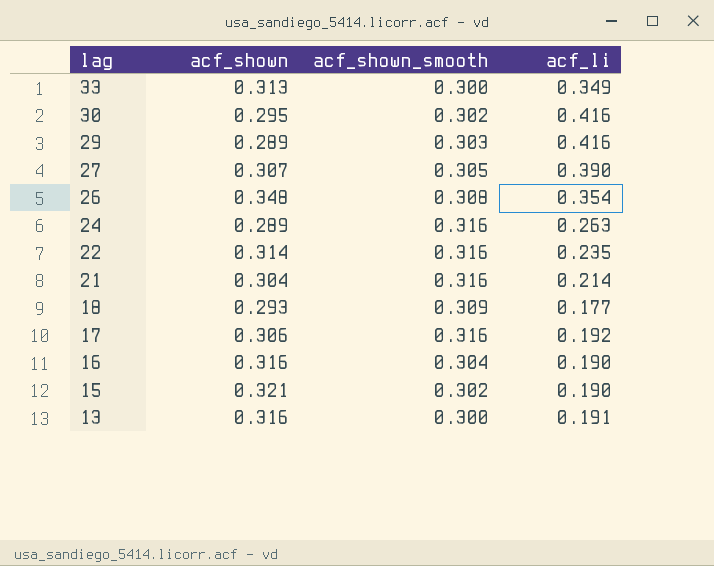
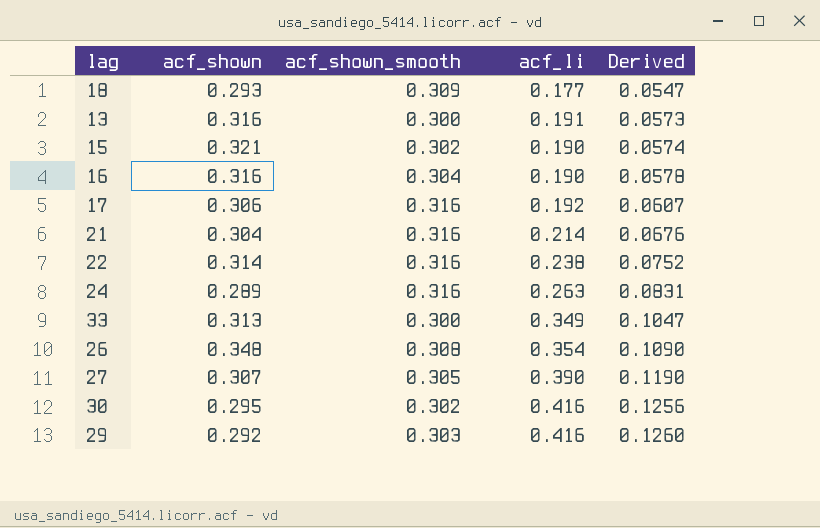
row order: lag descending -> Derived ascending
column Derived | formula: none -> [acf_shown_smooth] * [acf_li]
22 | acf_li: 0.235 -> 0.238
29 | acf_shown: 0.289 -> 0.292

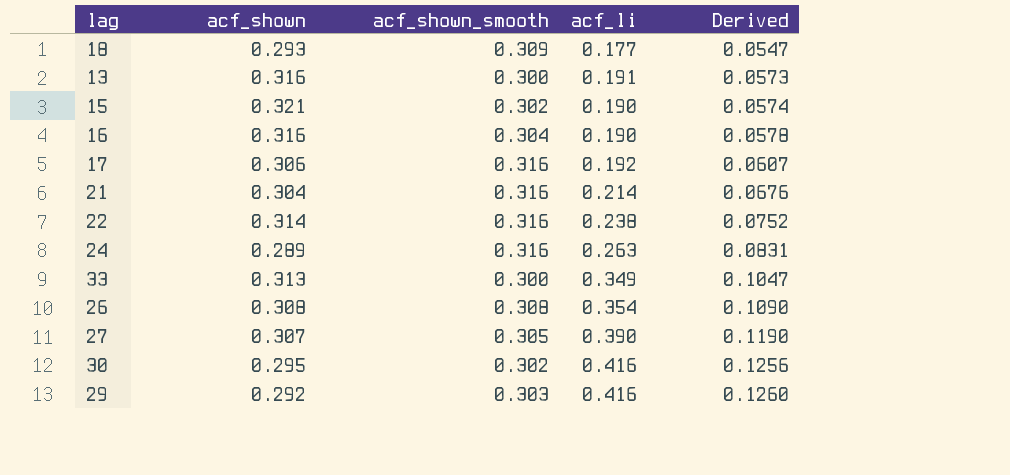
26 | acf_shown: 0.348 -> 0.308

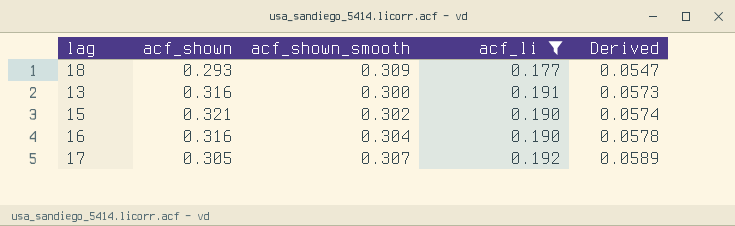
filter: none -> acf_li <= 0.192
17 | acf_shown: 0.306 -> 0.305
17 | acf_shown_smooth: 0.316 -> 0.307
17 | Derived: 0.0607 -> 0.0589

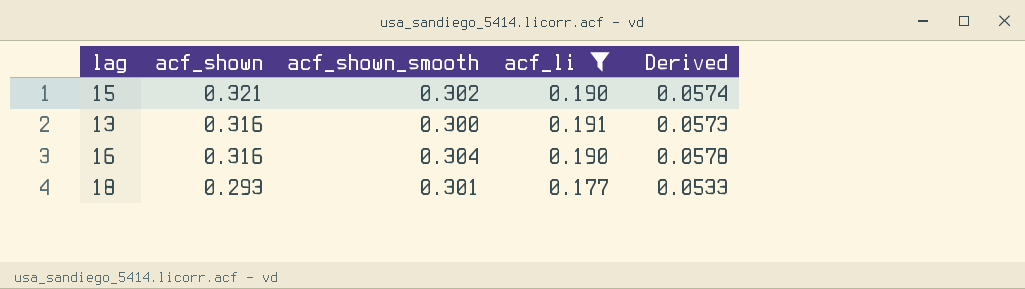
row order: Derived ascending -> acf_shown descending
row 17: 0.305 | 0.307 | 0.192 | 0.0589 -> none
18 | acf_shown_smooth: 0.309 -> 0.301
18 | Derived: 0.0547 -> 0.0533

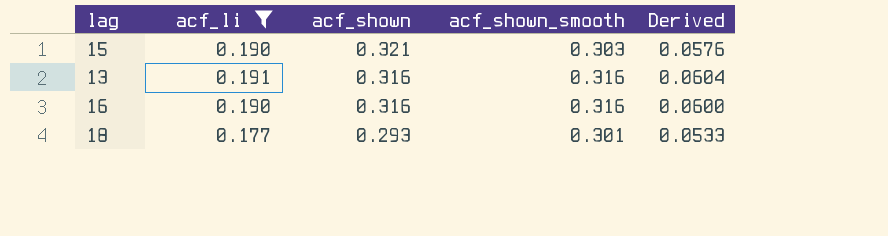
column acf_li | position: 4 -> 2
15 | acf_shown_smooth: 0.302 -> 0.303
15 | Derived: 0.0574 -> 0.0576
13 | acf_shown_smooth: 0.300 -> 0.316
13 | Derived: 0.0573 -> 0.0604
16 | acf_shown_smooth: 0.304 -> 0.316
16 | Derived: 0.0578 -> 0.0600

